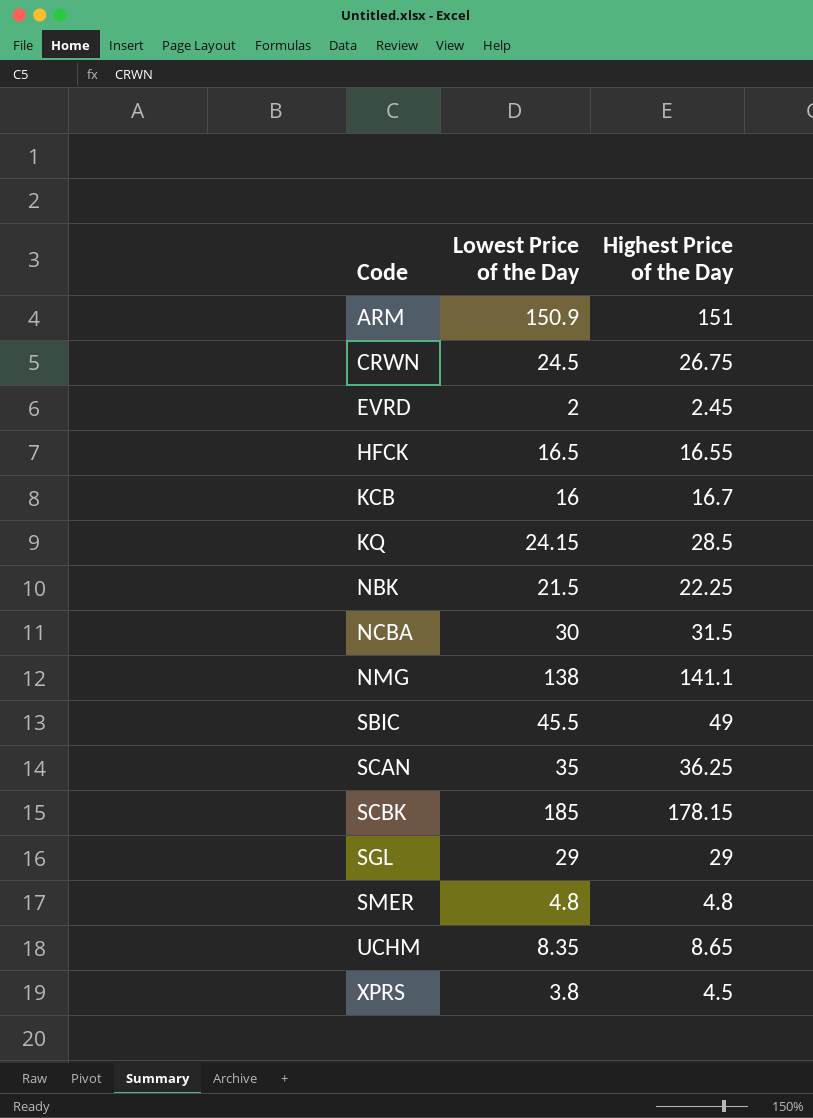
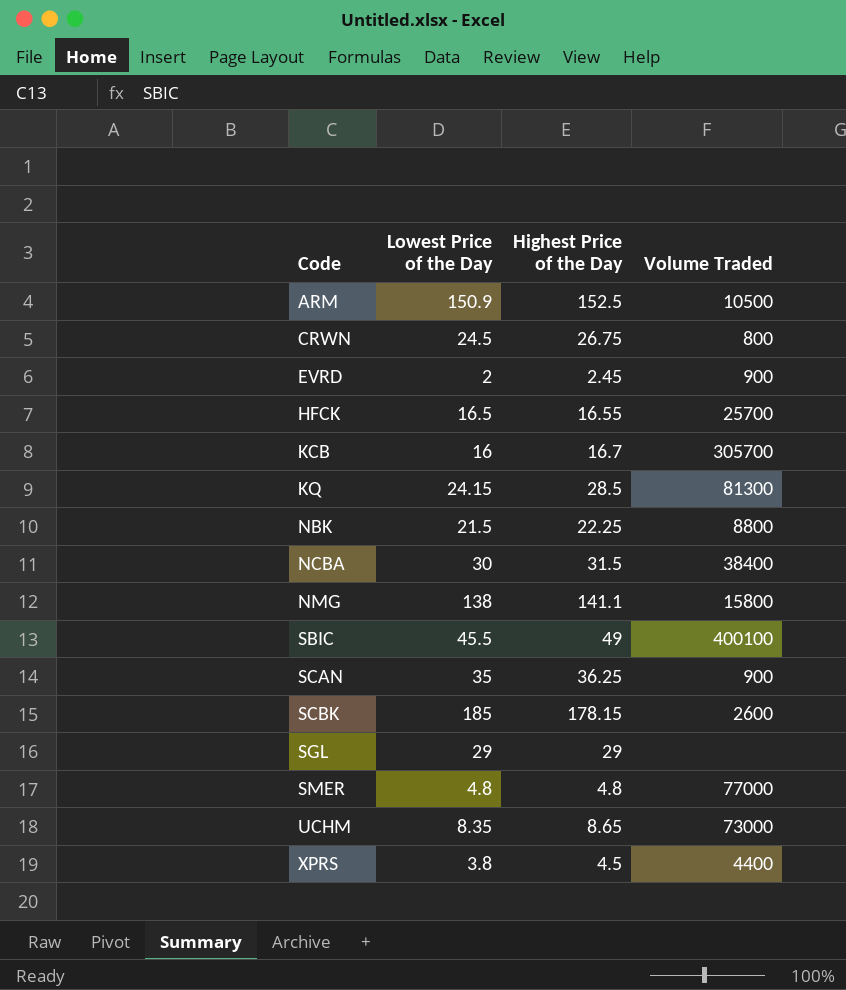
column Volume Traded | position: none -> 4
ARM | Highest Price of the Day: 151 -> 152.5

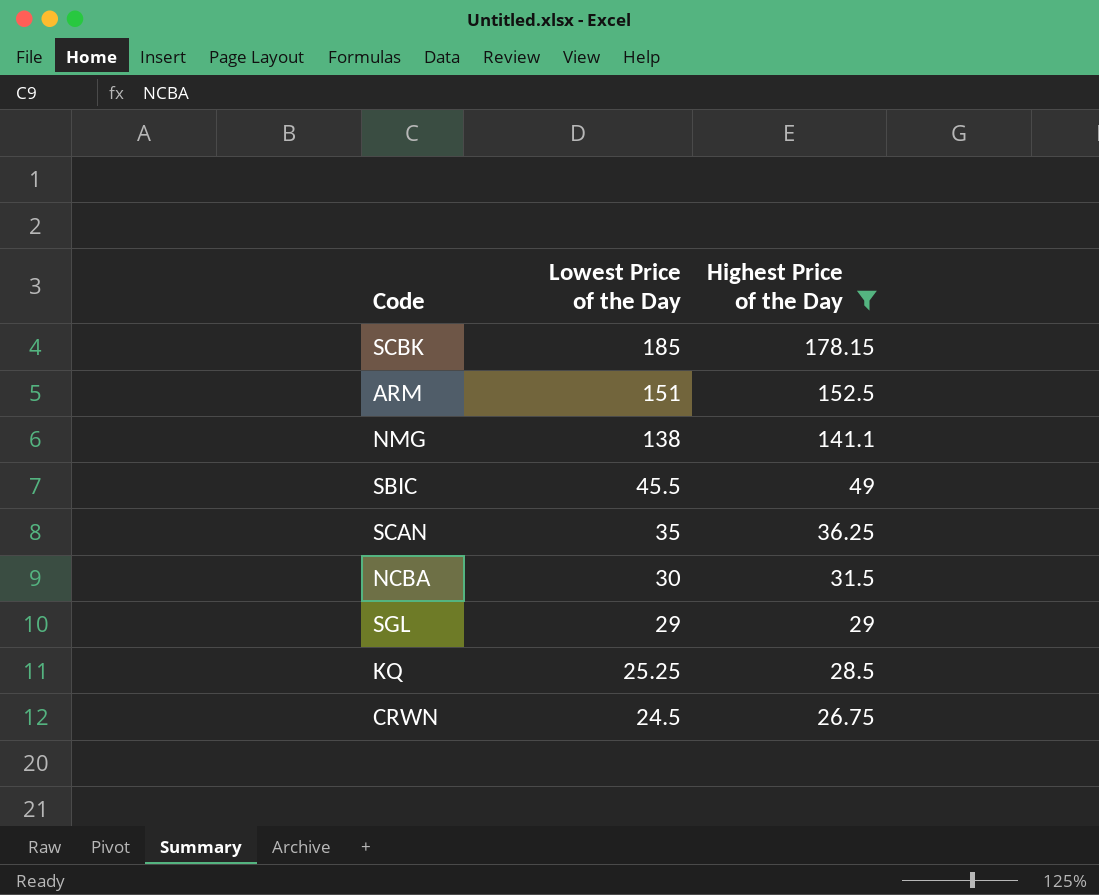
filter: none -> Highest Price of the Day >= 26.75
row order: Code ascending -> Lowest Price of the Day descending
column Volume Traded | position: 4 -> none
ARM | Lowest Price of the Day: 150.9 -> 151
KQ | Lowest Price of the Day: 24.15 -> 25.25

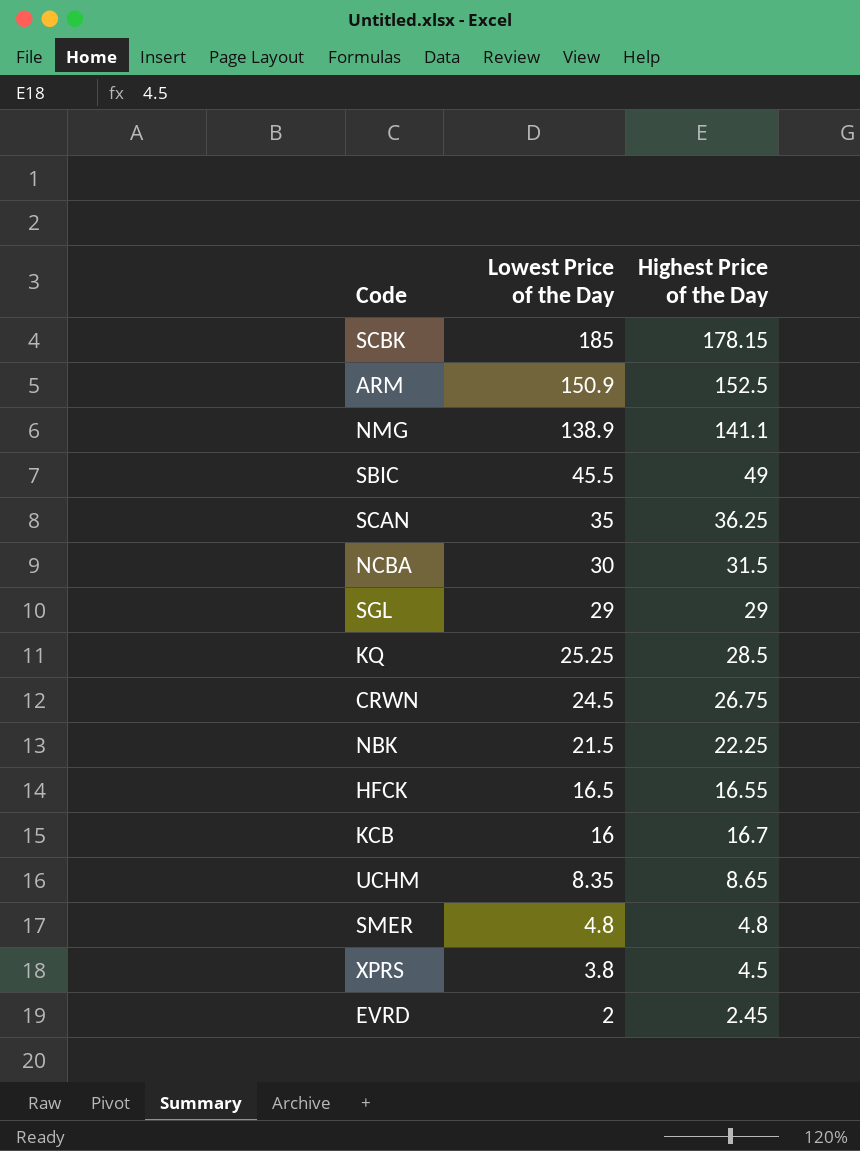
filter: Highest Price of the Day >= 26.75 -> none
ARM | Lowest Price of the Day: 151 -> 150.9
NMG | Lowest Price of the Day: 138 -> 138.9

